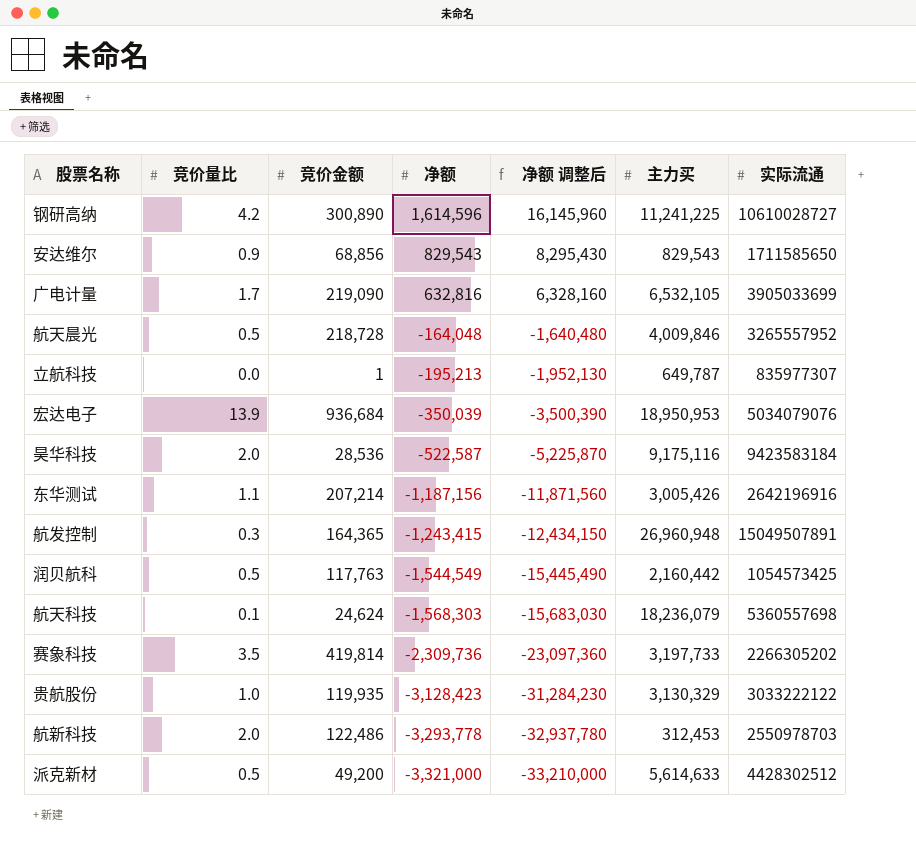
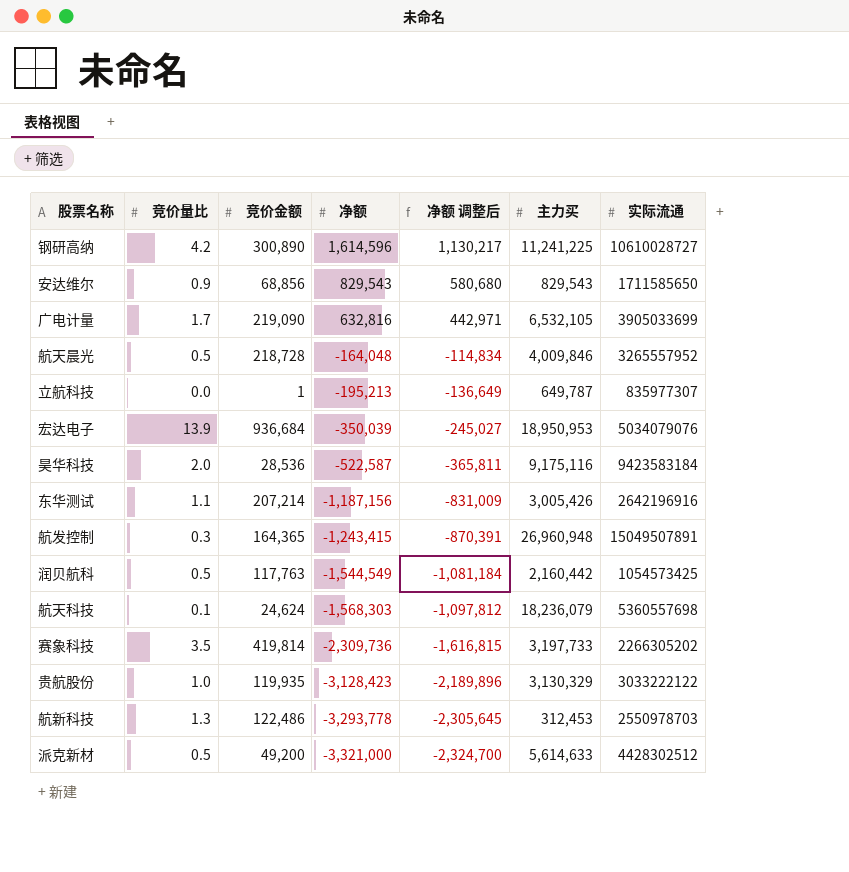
column 净额 调整后 | formula: [净额] * 10 -> [净额] * 0.7
航新科技 | 竞价量比: 2.0 -> 1.3

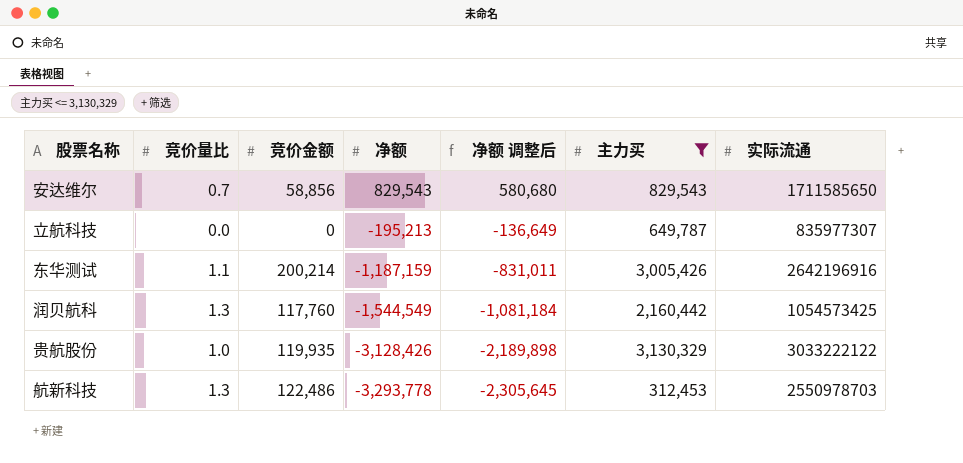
filter: none -> 主力买 <= 3,130,329
安达维尔 | 竞价量比: 0.9 -> 0.7
安达维尔 | 竞价金额: 68,856 -> 58,856
立航科技 | 竞价金额: 1 -> 0
东华测试 | 竞价金额: 207,214 -> 200,214
东华测试 | 净额: -1,187,156 -> -1,187,159
东华测试 | 净额 调整后: -831,009 -> -831,011
润贝航科 | 竞价量比: 0.5 -> 1.3
润贝航科 | 竞价金额: 117,763 -> 117,760
贵航股份 | 净额: -3,128,423 -> -3,128,426
贵航股份 | 净额 调整后: -2,189,896 -> -2,189,898

